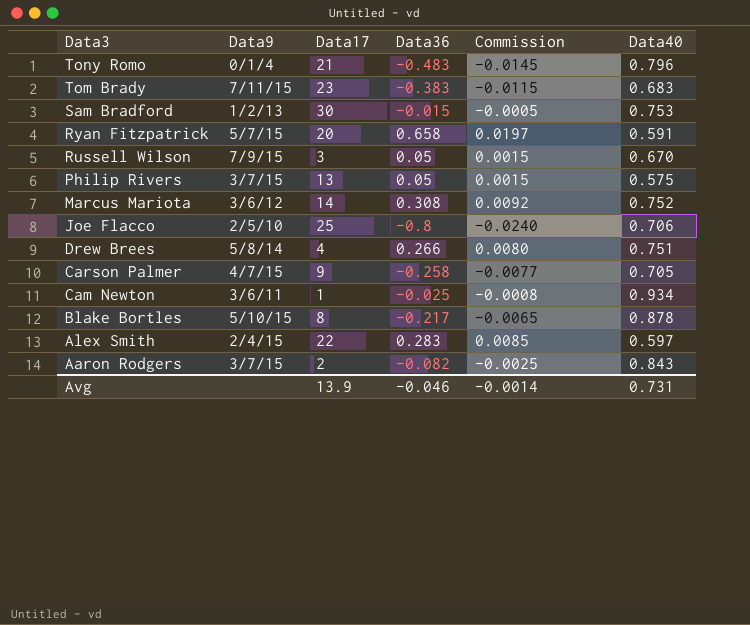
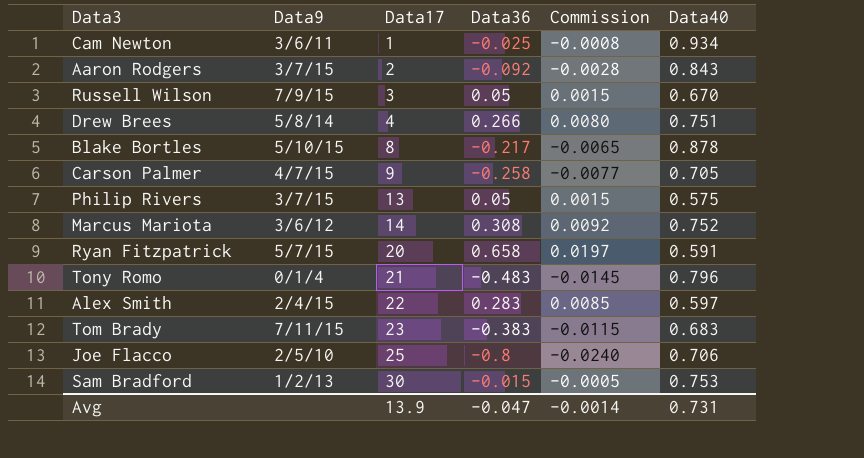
row order: Data3 descending -> Data17 ascending
Aaron Rodgers | Data36: -0.082 -> -0.092
Aaron Rodgers | Commission: -0.0025 -> -0.0028
Avg | Data36: -0.046 -> -0.047

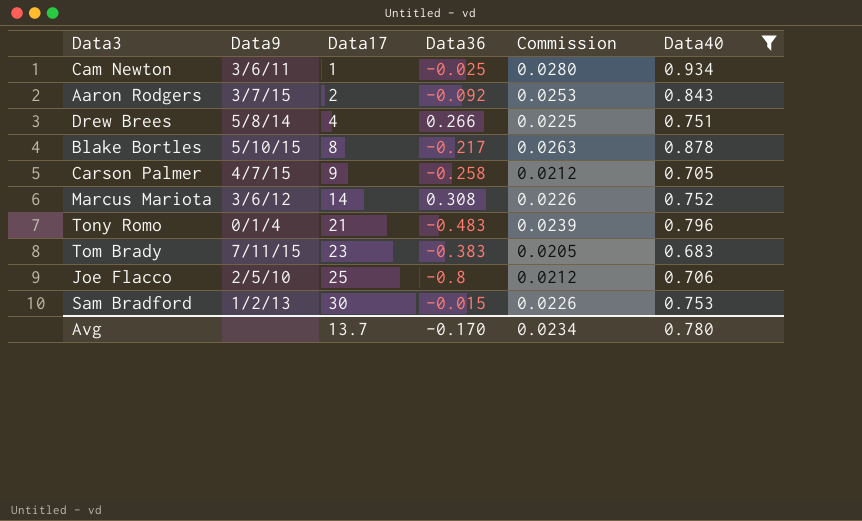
filter: none -> Data40 >= 0.683
column Commission | formula: [Data36] * 0.03 -> [Data40] * 0.03
Avg | Data17: 13.9 -> 13.7
Avg | Data36: -0.047 -> -0.170
Avg | Commission: -0.0014 -> 0.0234
Avg | Data40: 0.731 -> 0.780

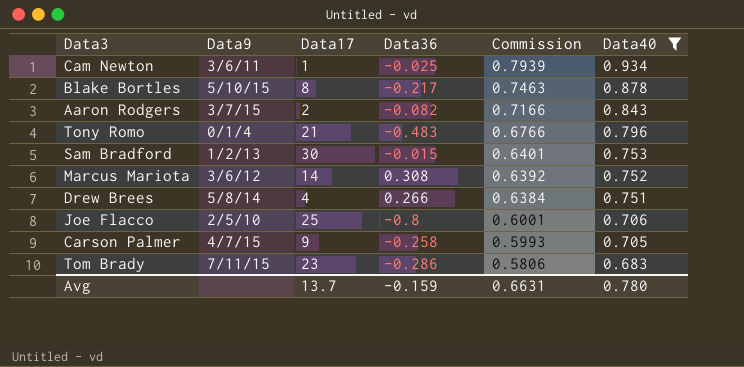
row order: Data17 ascending -> Commission descending
column Commission | formula: [Data40] * 0.03 -> [Data40] * 0.85
Aaron Rodgers | Data36: -0.092 -> -0.082
Tom Brady | Data36: -0.383 -> -0.286
Avg | Data36: -0.170 -> -0.159
Avg | Commission: 0.0234 -> 0.6631

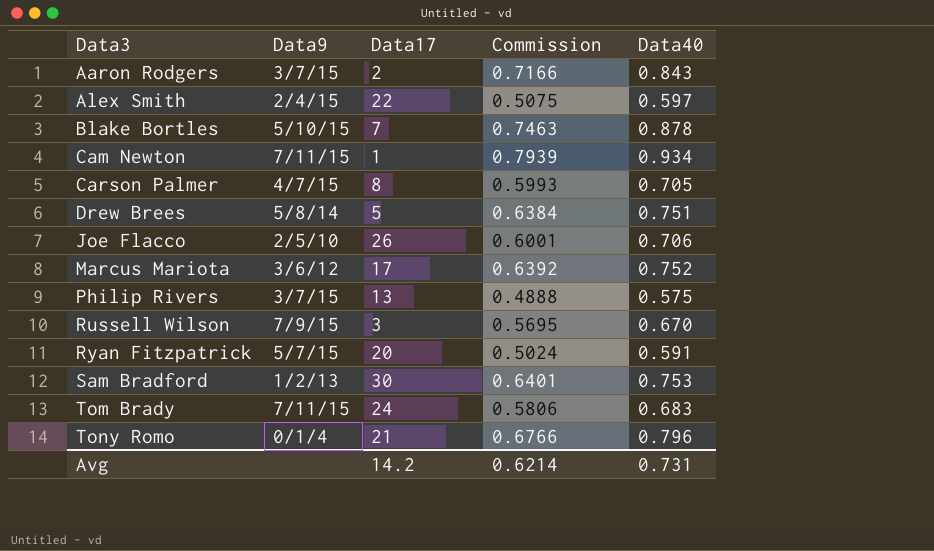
filter: Data40 >= 0.683 -> none
row order: Commission descending -> Data3 ascending
column Data36 | position: 4 -> none
Blake Bortles | Data17: 8 -> 7
Cam Newton | Data9: 3/6/11 -> 7/11/15
Carson Palmer | Data17: 9 -> 8
Drew Brees | Data17: 4 -> 5
Joe Flacco | Data17: 25 -> 26
Marcus Mariota | Data17: 14 -> 17
Tom Brady | Data17: 23 -> 24
Avg | Data17: 13.7 -> 14.2
Avg | Commission: 0.6631 -> 0.6214
Avg | Data40: 0.780 -> 0.731

